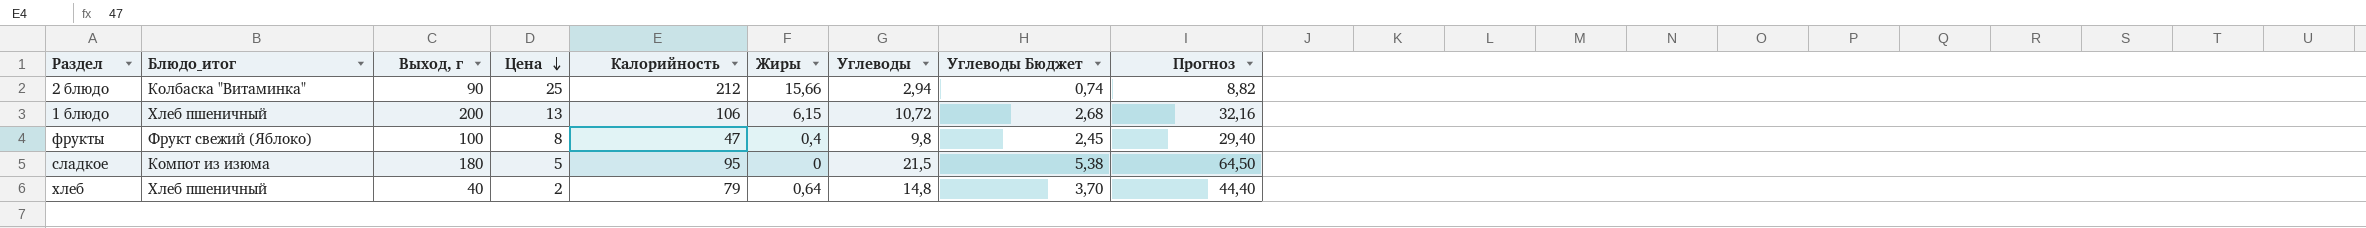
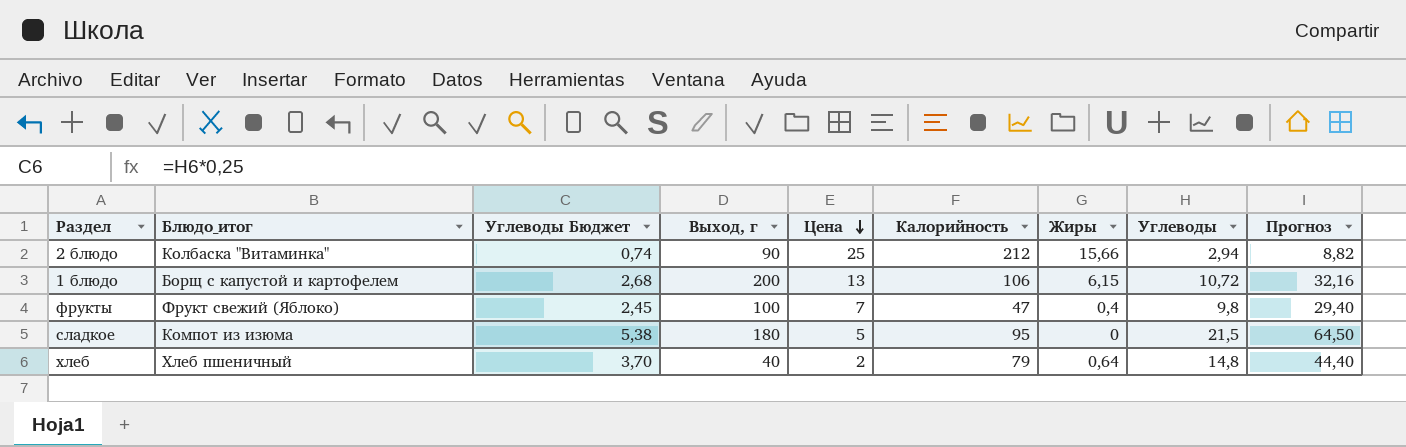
column Углеводы Бюджет | position: 8 -> 3
1 блюдо | Блюдо_итог: Хлеб пшеничный -> Борщ с капустой и картофелем
фрукты | Цена: 8 -> 7

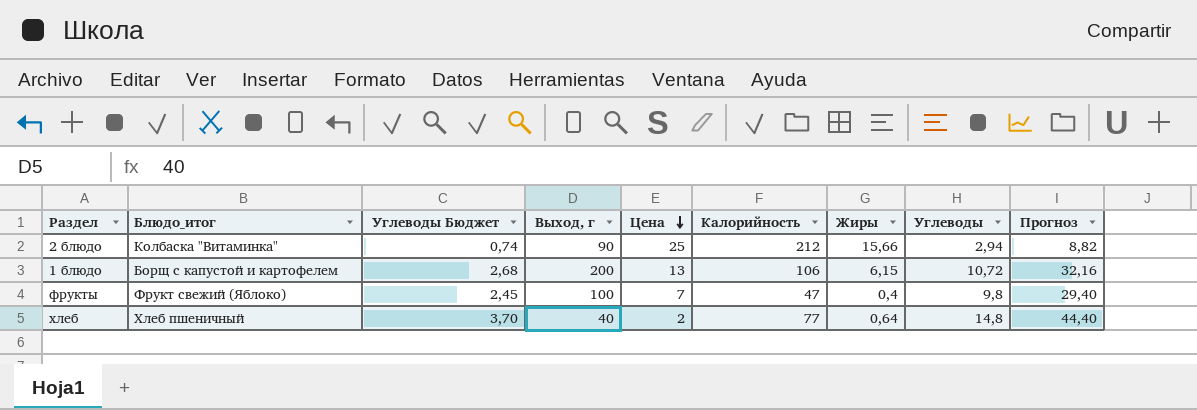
row сладкое: Компот из изюма | 5,38 | 180 | 5 | 95 | 0 | 21,5 | 64,50 -> none
хлеб | Калорийность: 79 -> 77

